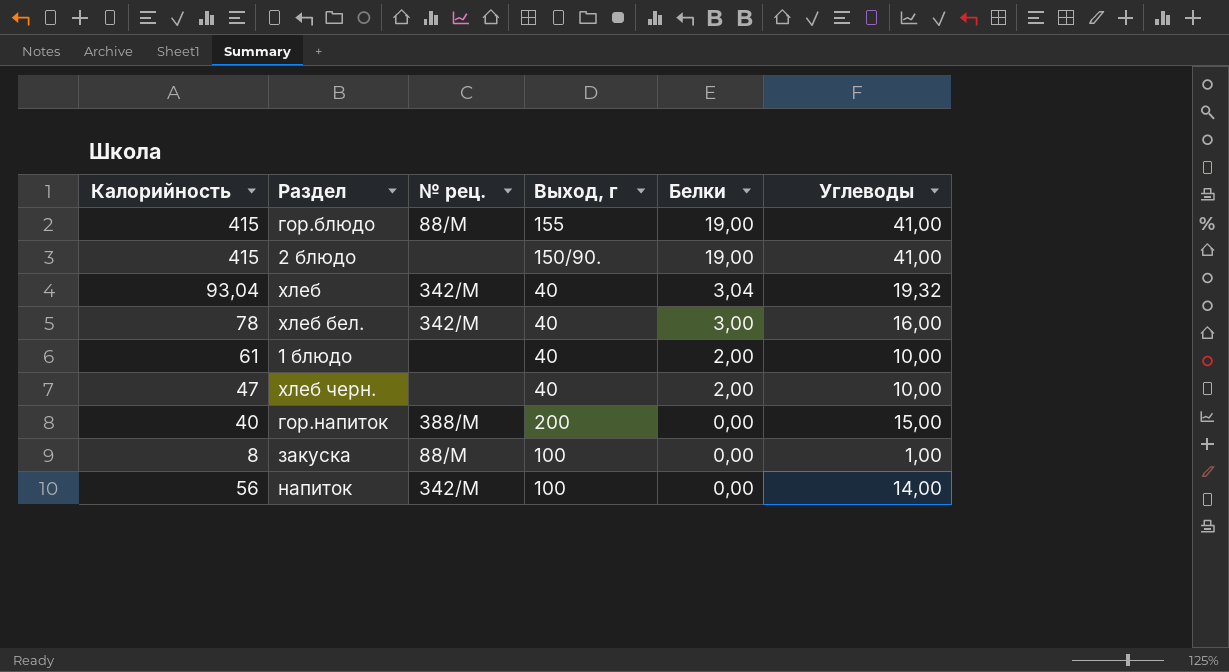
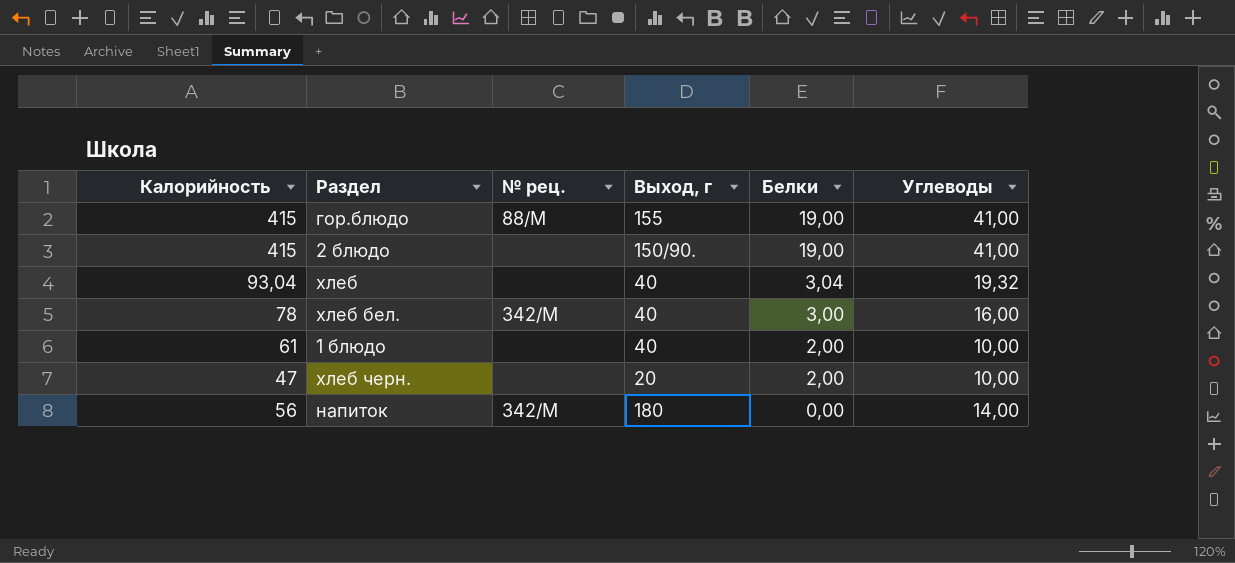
row гор.напиток: 40 | 388/М | 200 | 0,00 | 15,00 -> none
row закуска: 8 | 88/М | 100 | 0,00 | 1,00 -> none
хлеб | № рец.: 342/М -> none
хлеб черн. | Выход, г: 40 -> 20
напиток | Выход, г: 100 -> 180

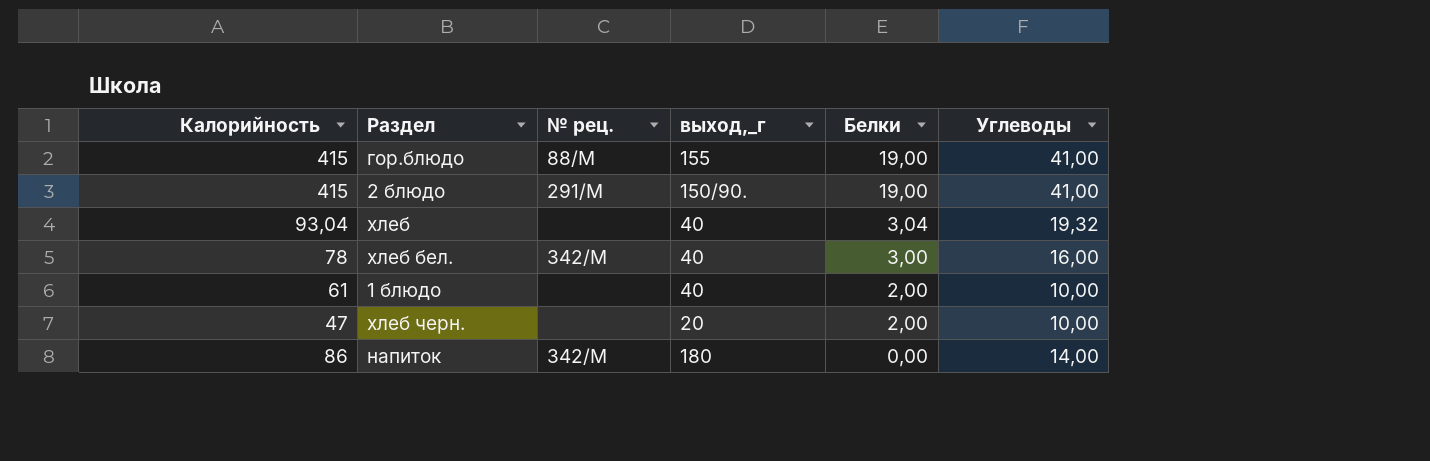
column name: Выход, г -> выход,_г
2 блюдо | № рец.: none -> 291/М
напиток | Калорийность: 56 -> 86

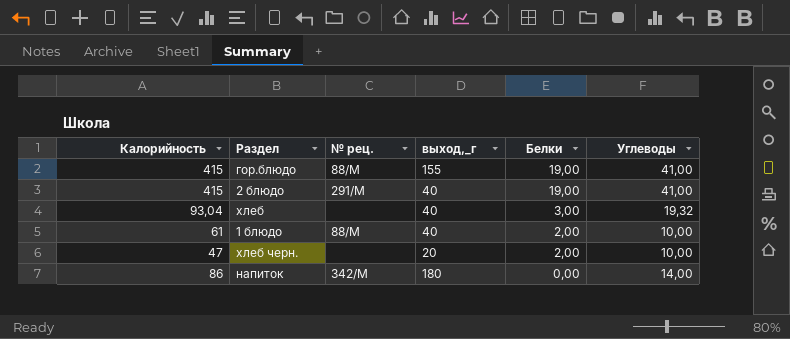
row хлеб бел.: 78 | 342/М | 40 | 3,00 | 16,00 -> none
2 блюдо | выход,_г: 150/90. -> 40
хлеб | Белки: 3,04 -> 3,00
1 блюдо | № рец.: none -> 88/М

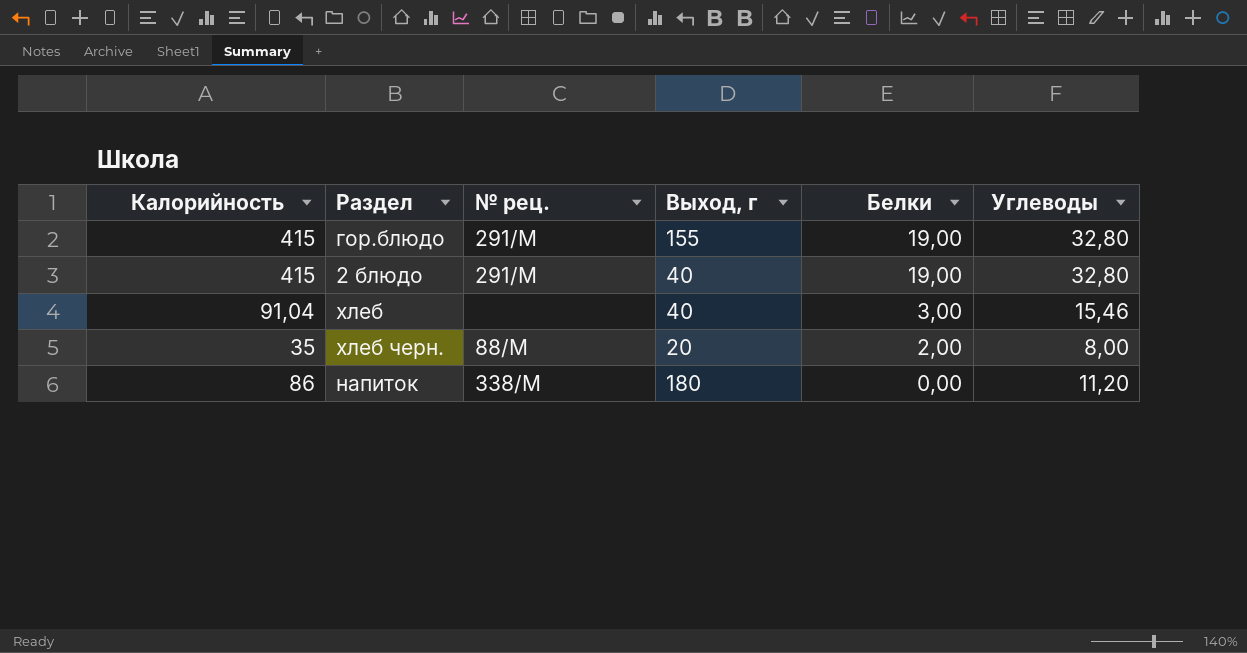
column name: выход,_г -> Выход, г
row 1 блюдо: 61 | 88/М | 40 | 2,00 | 10,00 -> none
гор.блюдо | № рец.: 88/М -> 291/М
гор.блюдо | Углеводы: 41,00 -> 32,80
2 блюдо | Углеводы: 41,00 -> 32,80
хлеб | Калорийность: 93,04 -> 91,04
хлеб | Углеводы: 19,32 -> 15,46
хлеб черн. | Калорийность: 47 -> 35
хлеб черн. | № рец.: none -> 88/М
хлеб черн. | Углеводы: 10,00 -> 8,00
напиток | № рец.: 342/М -> 338/М
напиток | Углеводы: 14,00 -> 11,20

